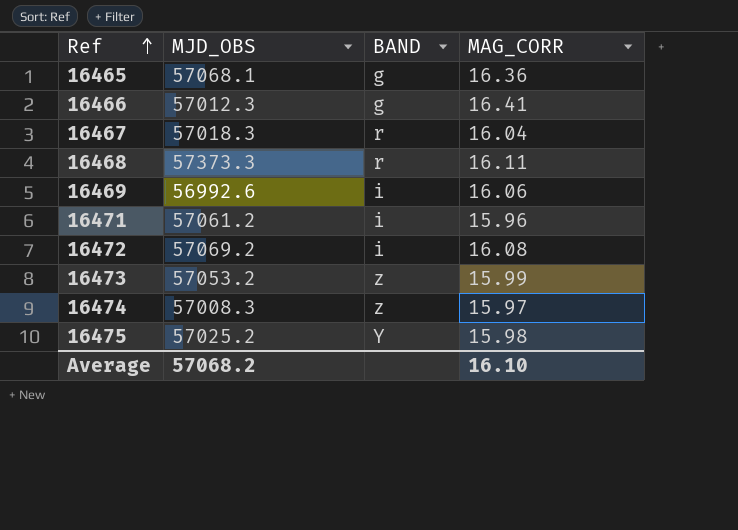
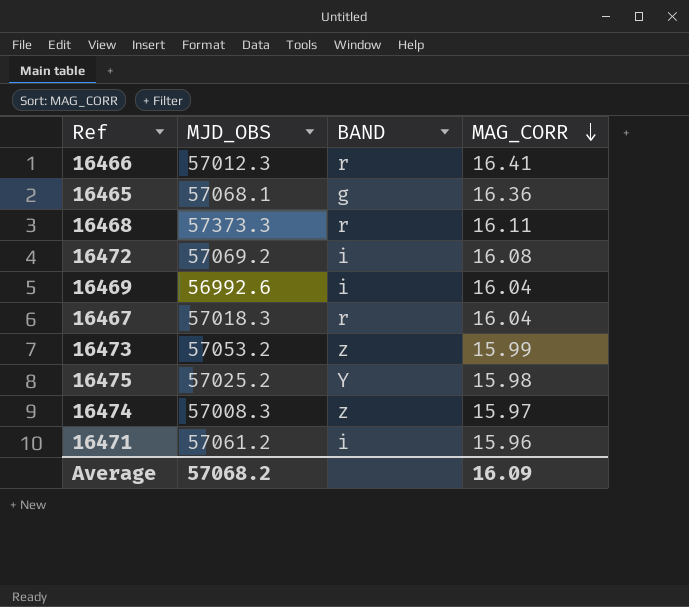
row order: Ref ascending -> MAG_CORR descending
16466 | BAND: g -> r
16469 | MAG_CORR: 16.06 -> 16.04
Average | MAG_CORR: 16.10 -> 16.09

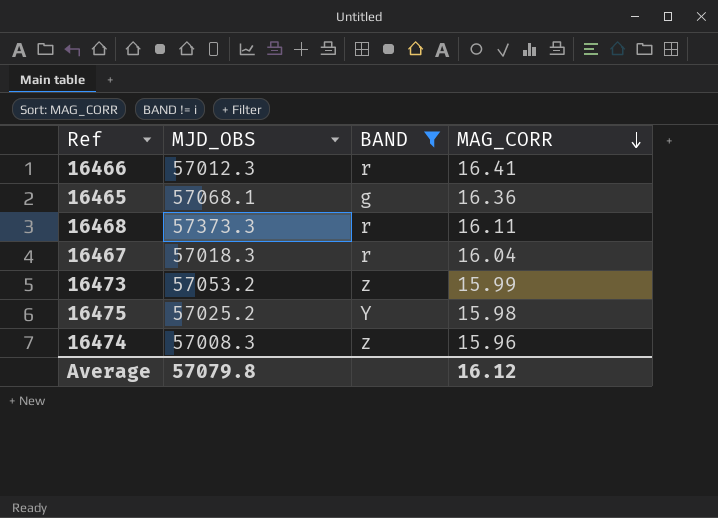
filter: none -> BAND != i
16474 | MAG_CORR: 15.97 -> 15.96
Average | MJD_OBS: 57068.2 -> 57079.8
Average | MAG_CORR: 16.09 -> 16.12

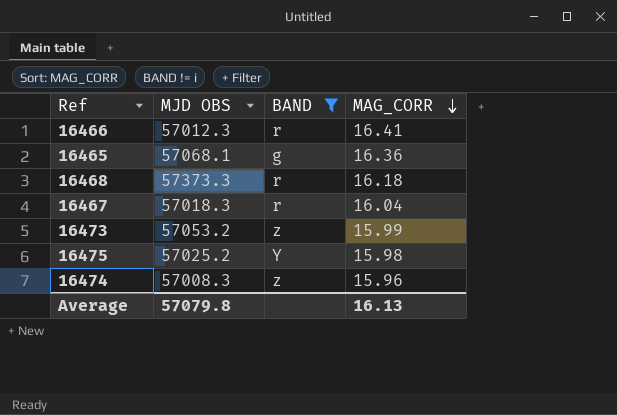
column name: MJD_OBS -> MJD OBS
16468 | MAG_CORR: 16.11 -> 16.18
Average | MAG_CORR: 16.12 -> 16.13

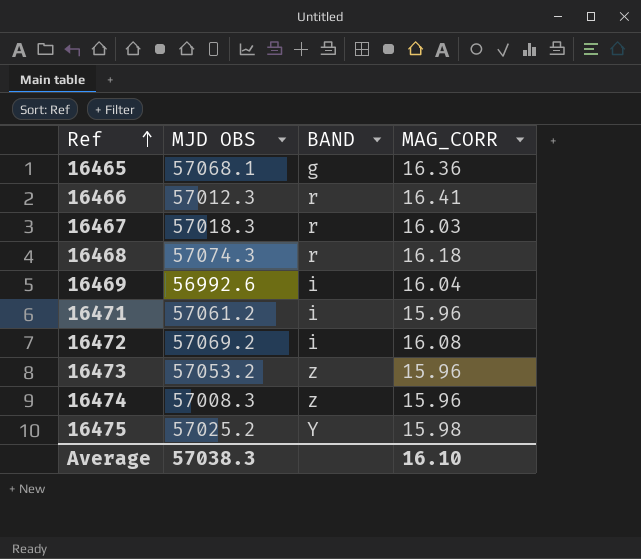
filter: BAND != i -> none
row order: MAG_CORR descending -> Ref ascending
16467 | MAG_CORR: 16.04 -> 16.03
16468 | MJD OBS: 57373.3 -> 57074.3
16473 | MAG_CORR: 15.99 -> 15.96
Average | MJD OBS: 57079.8 -> 57038.3
Average | MAG_CORR: 16.13 -> 16.10

